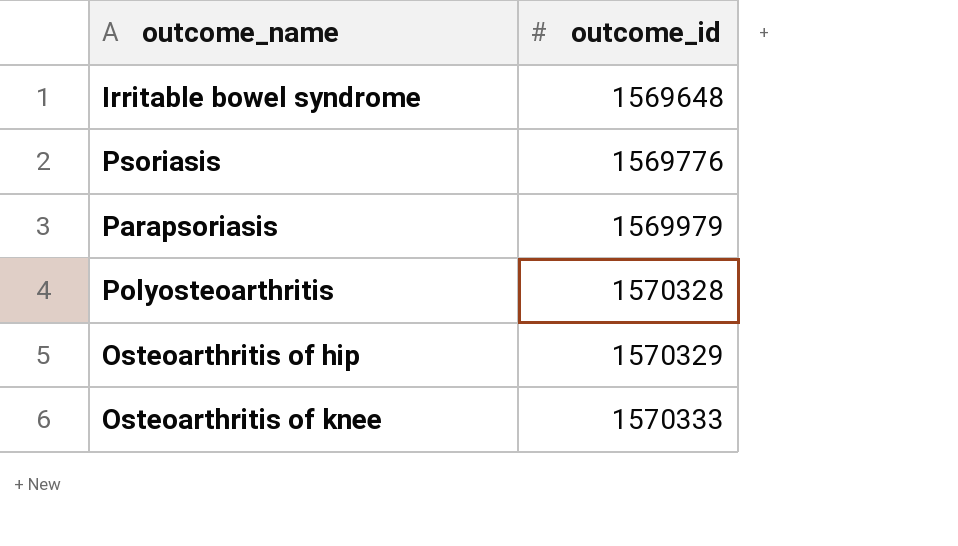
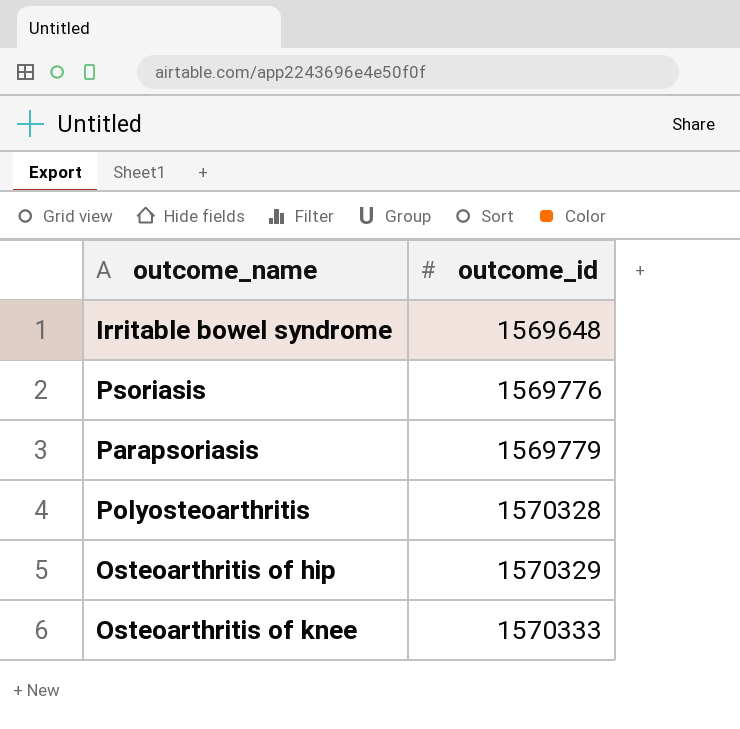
Parapsoriasis | outcome_id: 1569979 -> 1569779

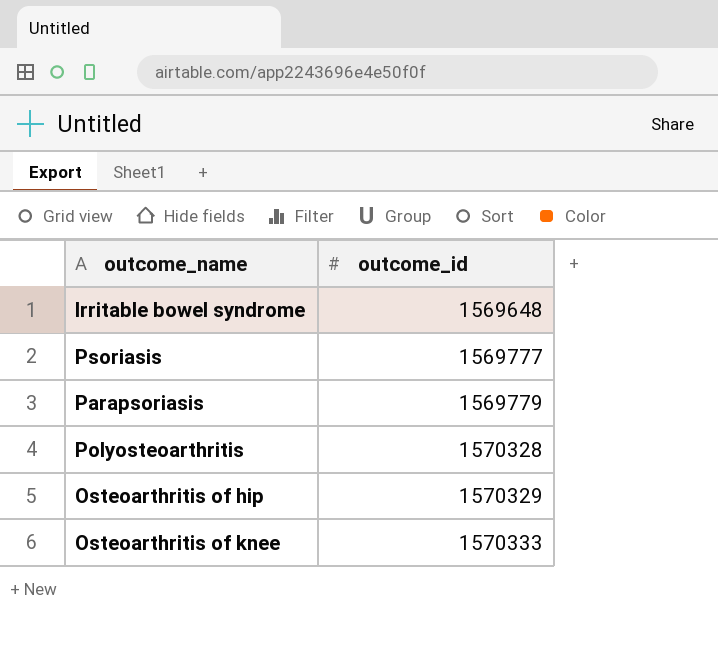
Psoriasis | outcome_id: 1569776 -> 1569777

